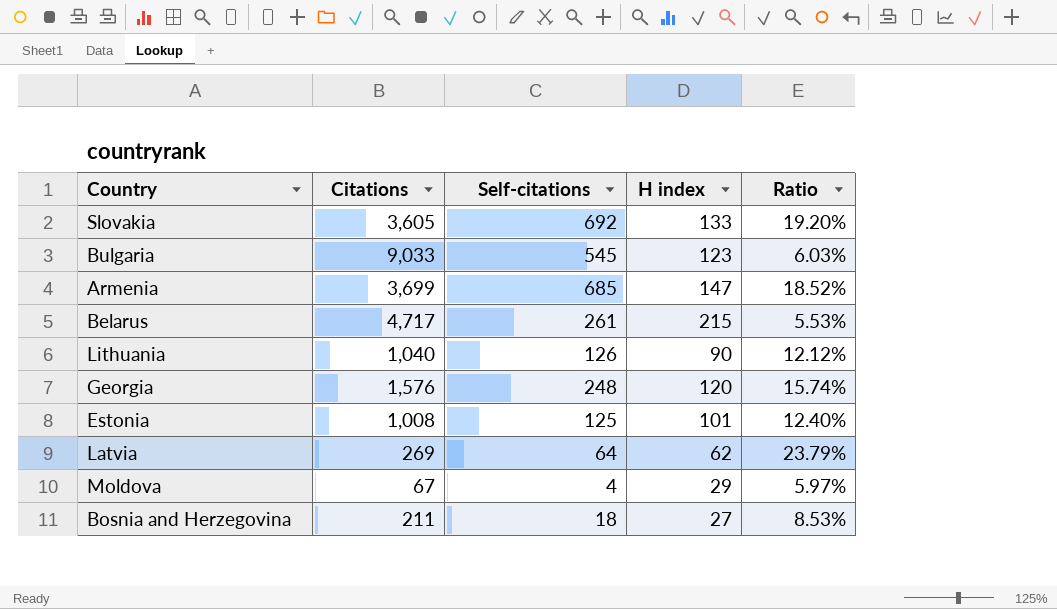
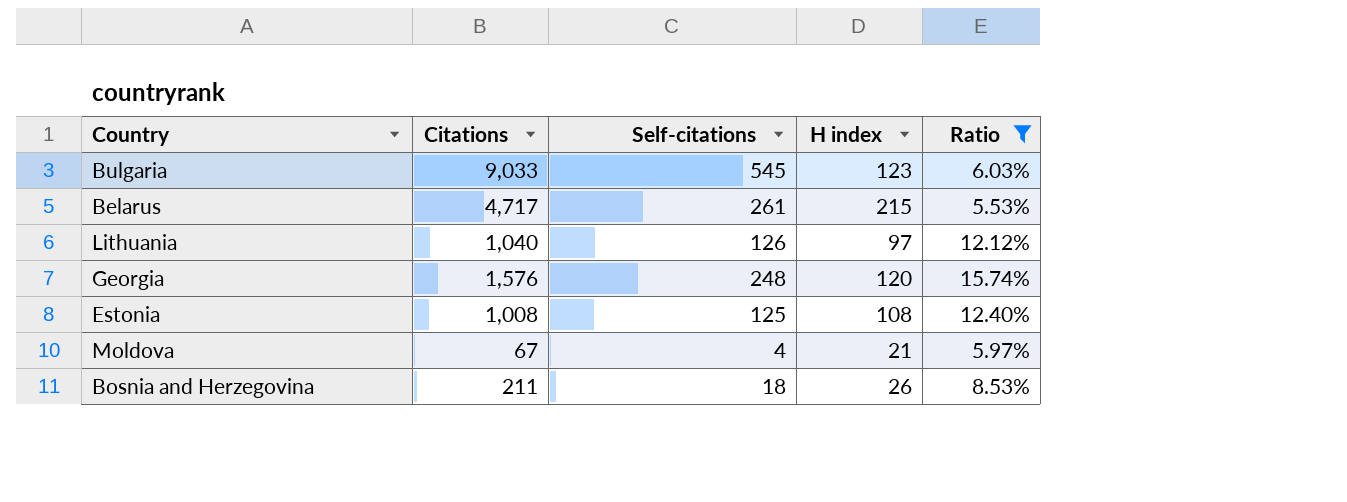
filter: none -> Ratio <= 15.74%
Lithuania | H index: 90 -> 97
Estonia | H index: 101 -> 108
Moldova | H index: 29 -> 21
Bosnia and Herzegovina | H index: 27 -> 26

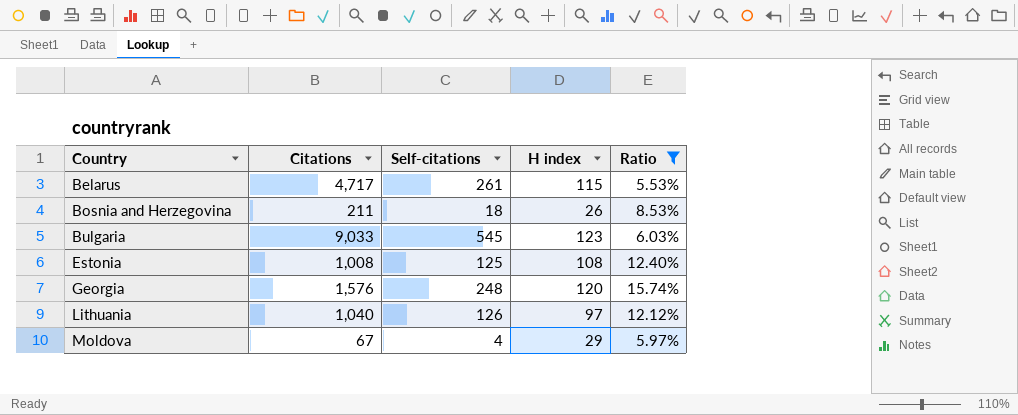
row order: none -> Country ascending
Belarus | H index: 215 -> 115
Moldova | H index: 21 -> 29

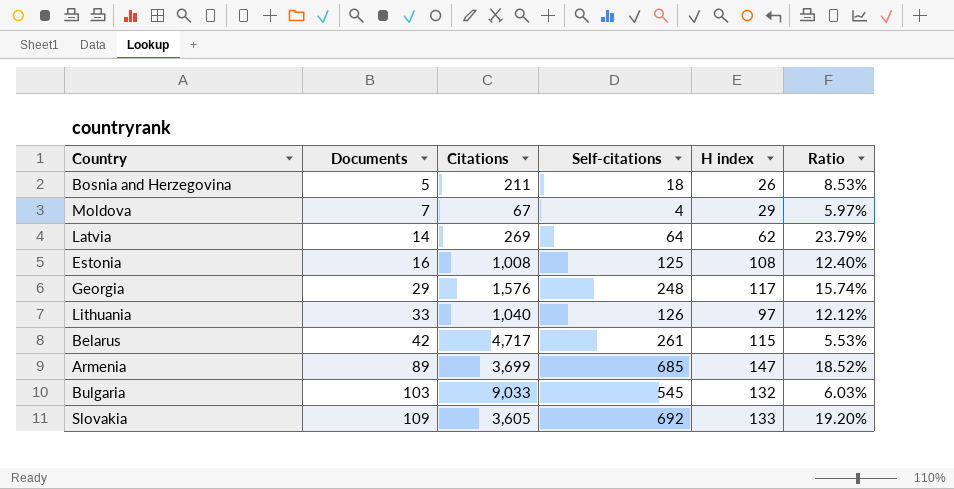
filter: Ratio <= 15.74% -> none
row order: Country ascending -> Documents ascending
column Documents | position: none -> 2
Georgia | H index: 120 -> 117
Bulgaria | H index: 123 -> 132

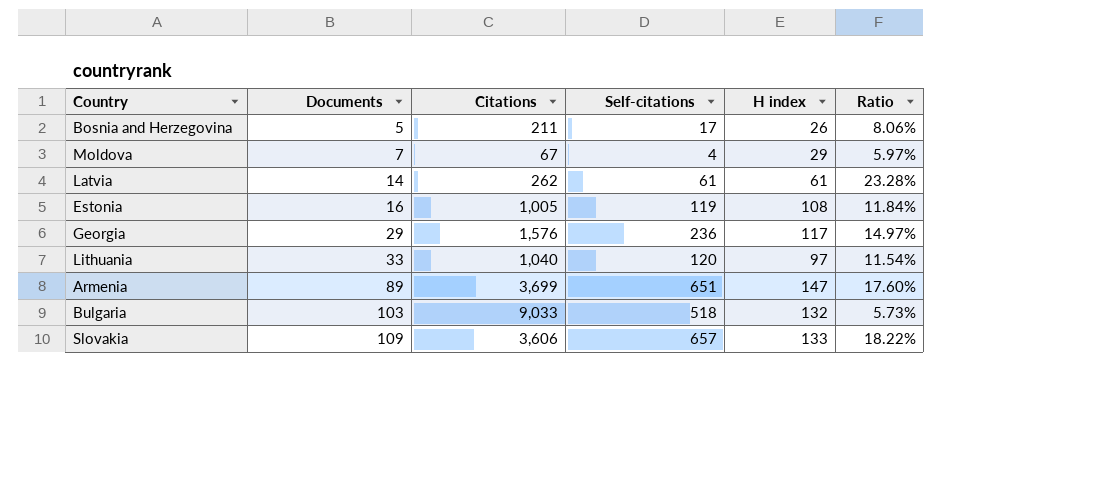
row Belarus: 42 | 4,717 | 261 | 115 | 5.53% -> none
Bosnia and Herzegovina | Self-citations: 18 -> 17
Bosnia and Herzegovina | Ratio: 8.53% -> 8.06%
Latvia | Citations: 269 -> 262
Latvia | Self-citations: 64 -> 61
Latvia | H index: 62 -> 61
Latvia | Ratio: 23.79% -> 23.28%
Estonia | Citations: 1,008 -> 1,005
Estonia | Self-citations: 125 -> 119
Estonia | Ratio: 12.40% -> 11.84%
Georgia | Self-citations: 248 -> 236
Georgia | Ratio: 15.74% -> 14.97%
Lithuania | Self-citations: 126 -> 120
Lithuania | Ratio: 12.12% -> 11.54%
Armenia | Self-citations: 685 -> 651
Armenia | Ratio: 18.52% -> 17.60%
Bulgaria | Self-citations: 545 -> 518
Bulgaria | Ratio: 6.03% -> 5.73%
Slovakia | Citations: 3,605 -> 3,606
Slovakia | Self-citations: 692 -> 657
Slovakia | Ratio: 19.20% -> 18.22%

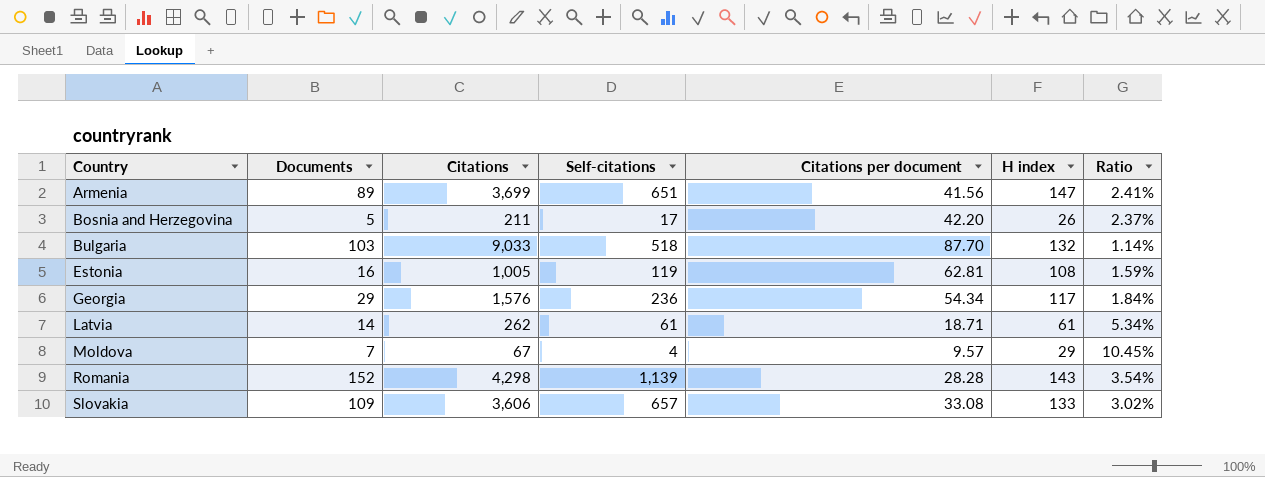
row order: Documents ascending -> Country ascending
column Citations per document | formula: none -> [Citations] / [Documents]
column Ratio | formula: [Self-citations] / [Citations] -> [Documents] / [Citations]
row Lithuania: 33 | 1,040 | 120 | 97 | 11.54% -> none
row Romania: none -> 152 | 4,298 | 1,139 | 28.28 | 143 | 3.54%

